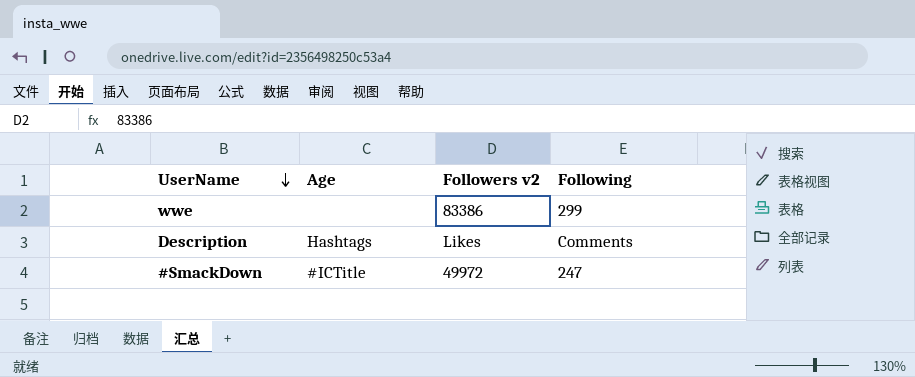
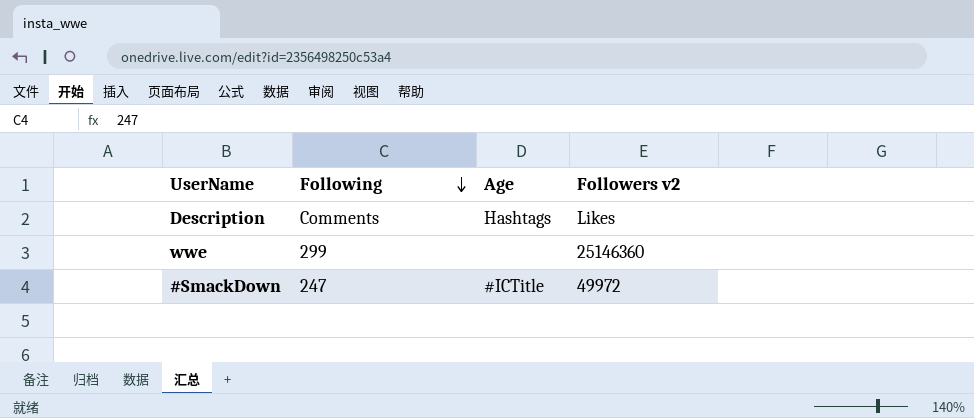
row order: UserName descending -> Following descending
column Following | position: 4 -> 2
wwe | Followers v2: 83386 -> 25146360

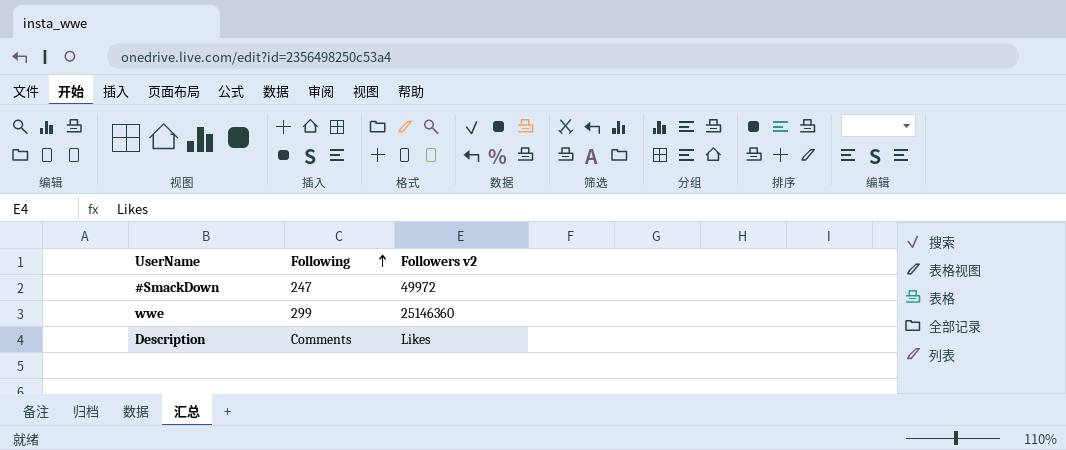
row order: Following descending -> Following ascending
column Age | position: 3 -> none

